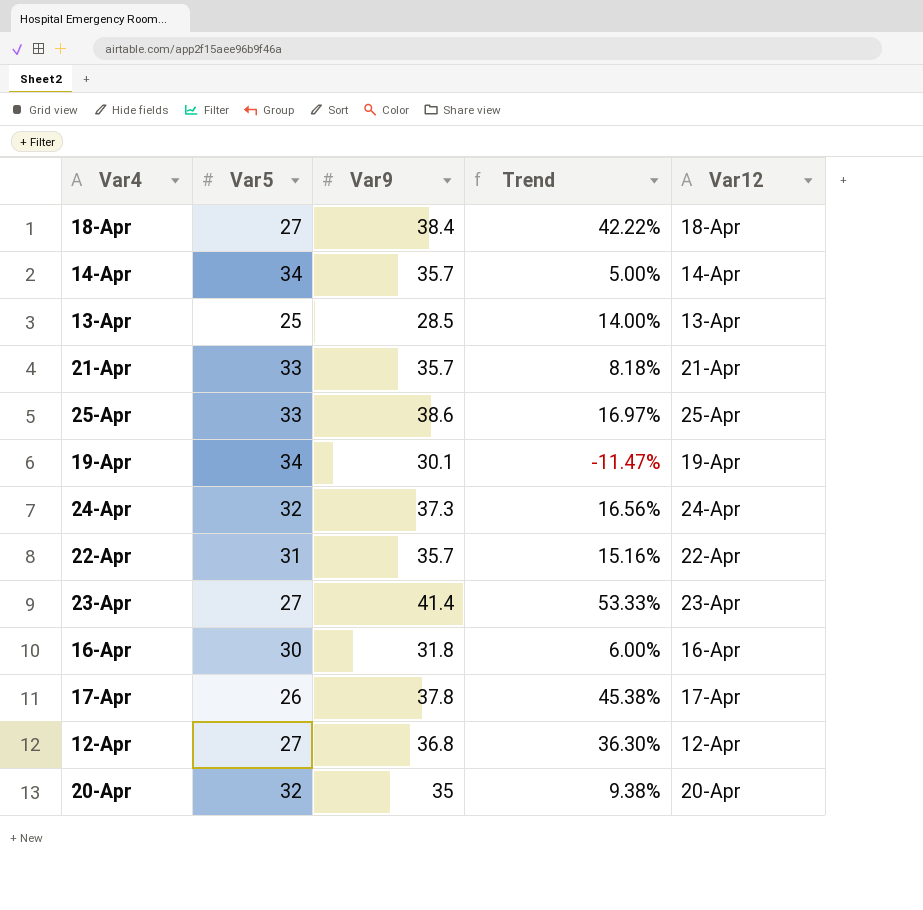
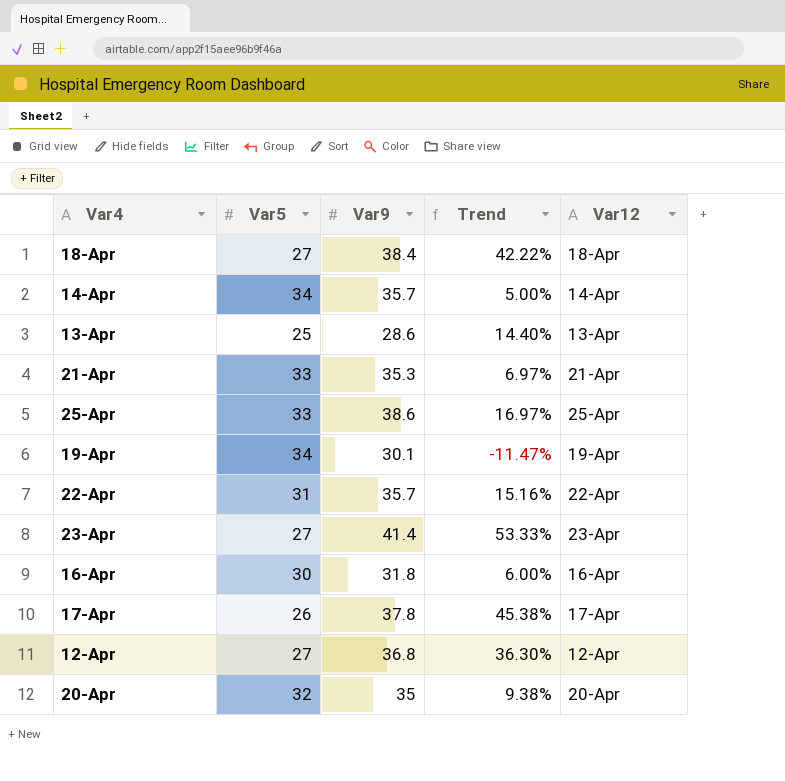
row 24-Apr: 32 | 37.3 | 16.56% | 24-Apr -> none
13-Apr | Var9: 28.5 -> 28.6
13-Apr | Trend: 14.00% -> 14.40%
21-Apr | Var9: 35.7 -> 35.3
21-Apr | Trend: 8.18% -> 6.97%

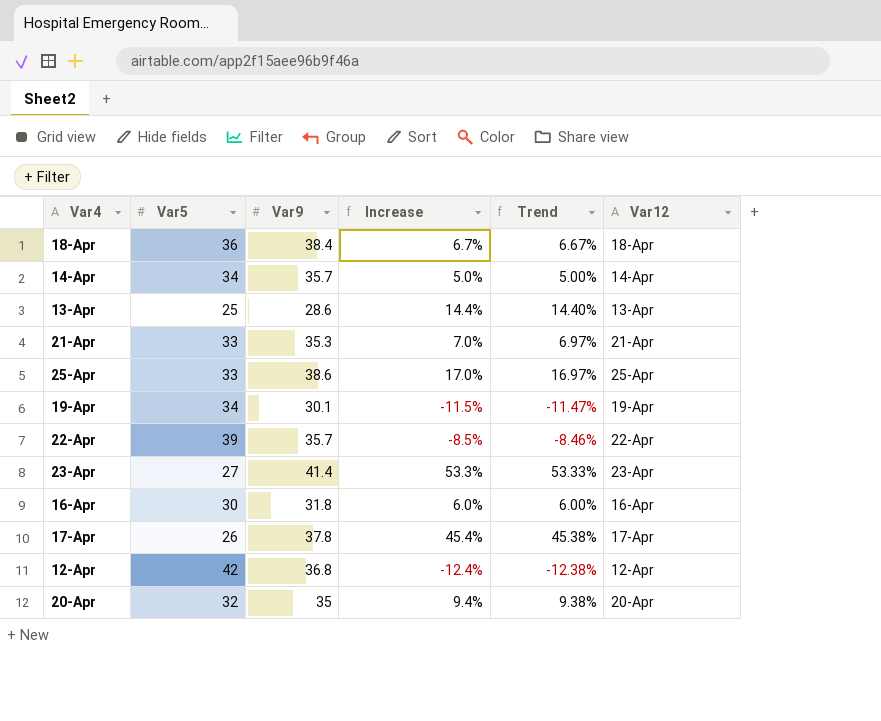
column Increase | formula: none -> ([Var9] - [Var5]) / [Var5]
18-Apr | Var5: 27 -> 36
18-Apr | Trend: 42.22% -> 6.67%
22-Apr | Var5: 31 -> 39
22-Apr | Trend: 15.16% -> -8.46%
12-Apr | Var5: 27 -> 42
12-Apr | Trend: 36.30% -> -12.38%

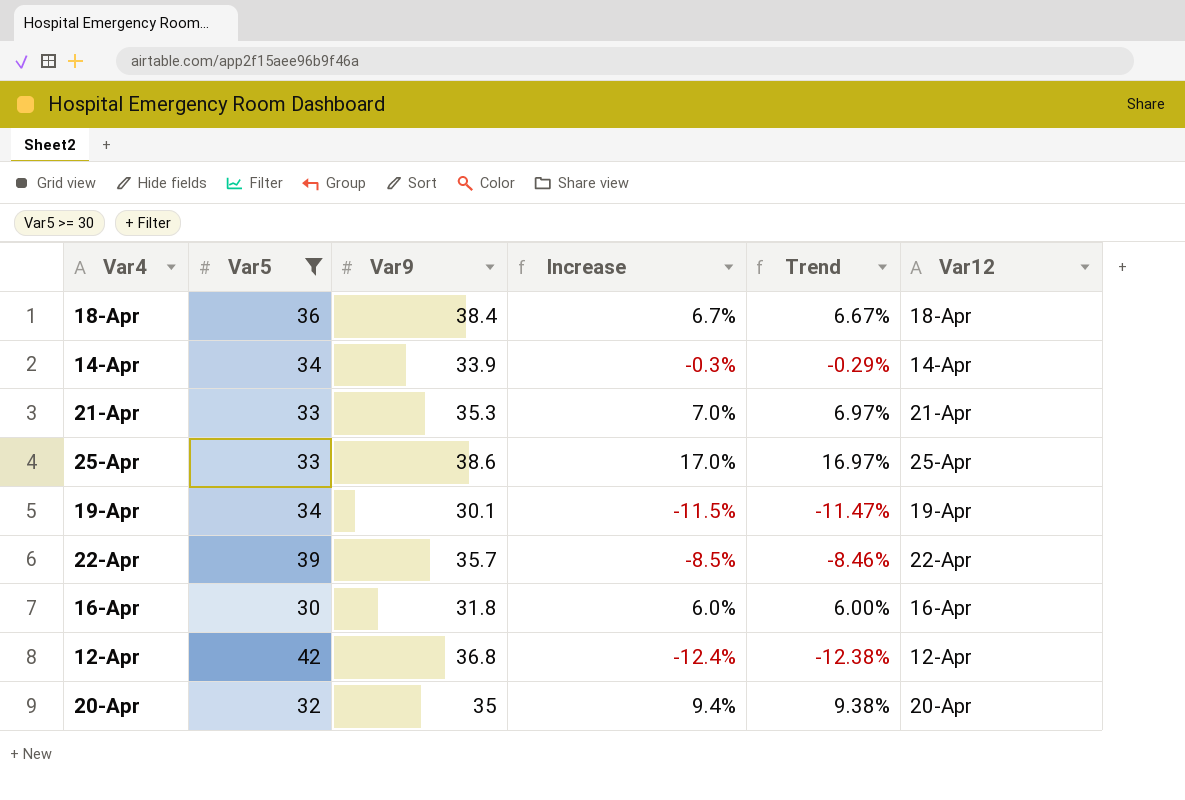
filter: none -> Var5 >= 30
14-Apr | Var9: 35.7 -> 33.9
14-Apr | Increase: 5.0% -> -0.3%
14-Apr | Trend: 5.00% -> -0.29%

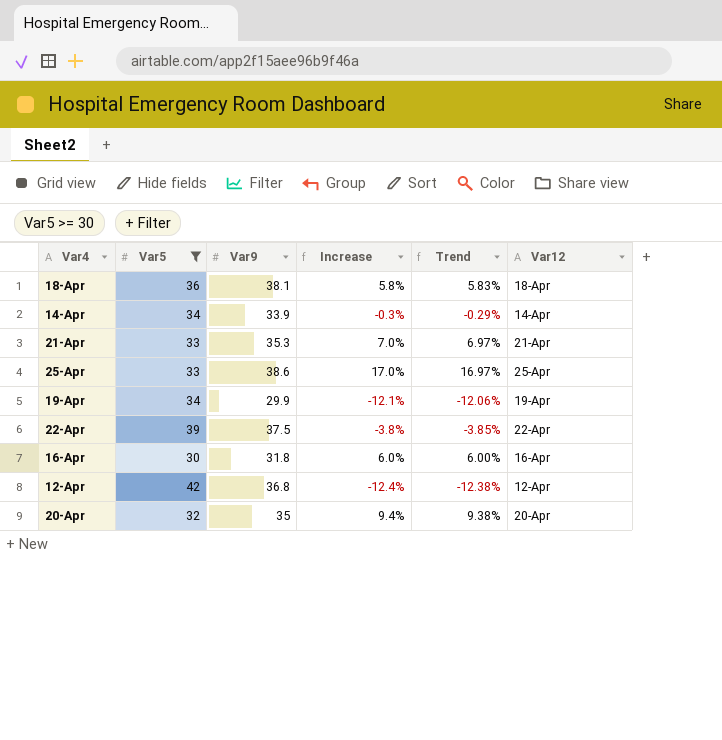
18-Apr | Var9: 38.4 -> 38.1
18-Apr | Increase: 6.7% -> 5.8%
18-Apr | Trend: 6.67% -> 5.83%
19-Apr | Var9: 30.1 -> 29.9
19-Apr | Increase: -11.5% -> -12.1%
19-Apr | Trend: -11.47% -> -12.06%
22-Apr | Var9: 35.7 -> 37.5
22-Apr | Increase: -8.5% -> -3.8%
22-Apr | Trend: -8.46% -> -3.85%

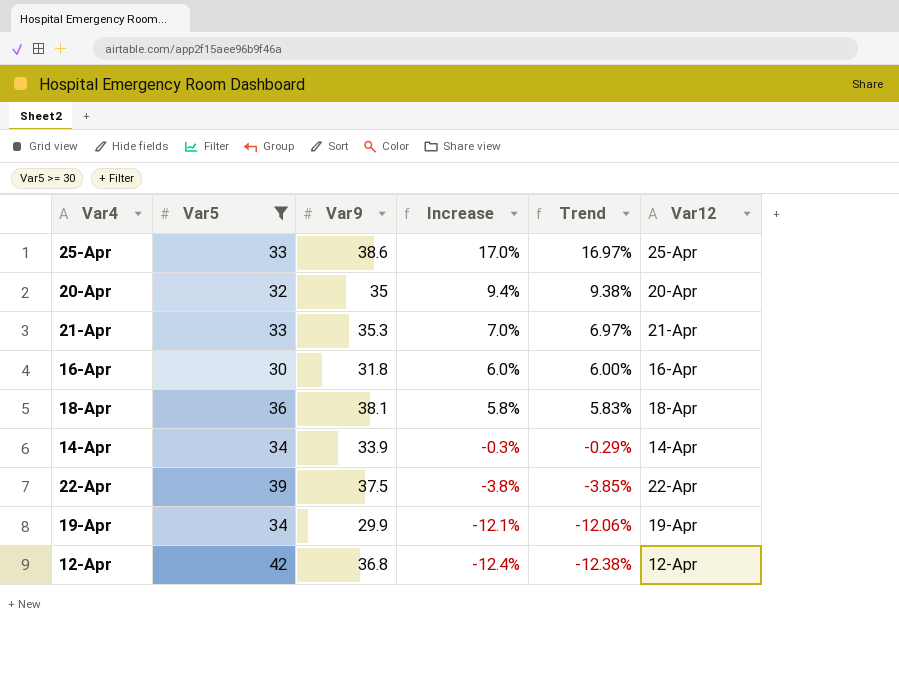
row order: none -> Increase descending

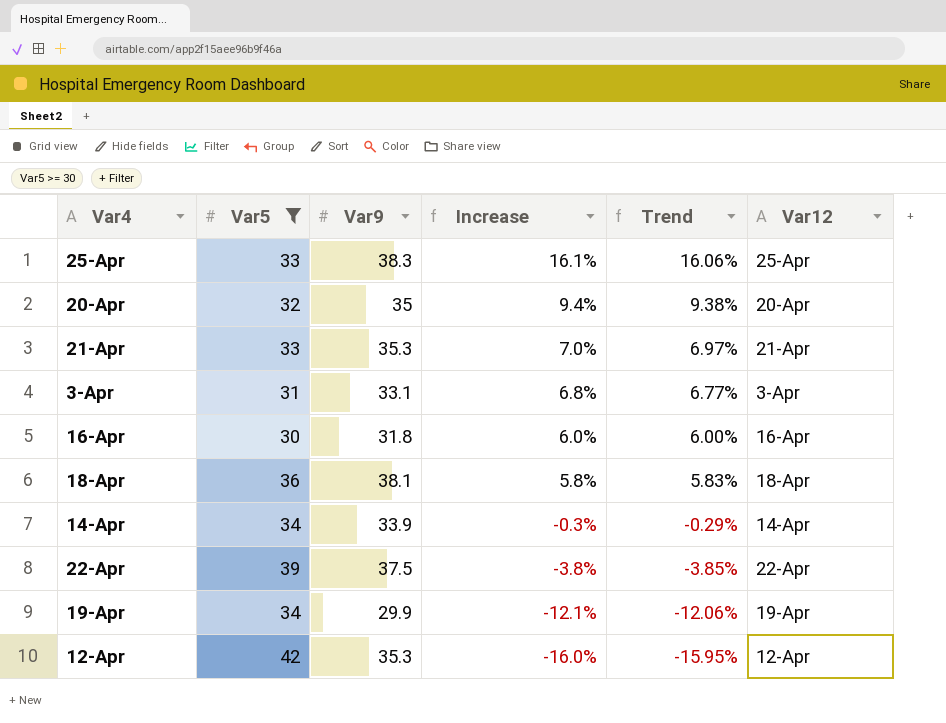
25-Apr | Var9: 38.6 -> 38.3
25-Apr | Increase: 17.0% -> 16.1%
25-Apr | Trend: 16.97% -> 16.06%
row 3-Apr: none -> 31 | 33.1 | 6.8% | 6.77% | 3-Apr
12-Apr | Var9: 36.8 -> 35.3
12-Apr | Increase: -12.4% -> -16.0%
12-Apr | Trend: -12.38% -> -15.95%

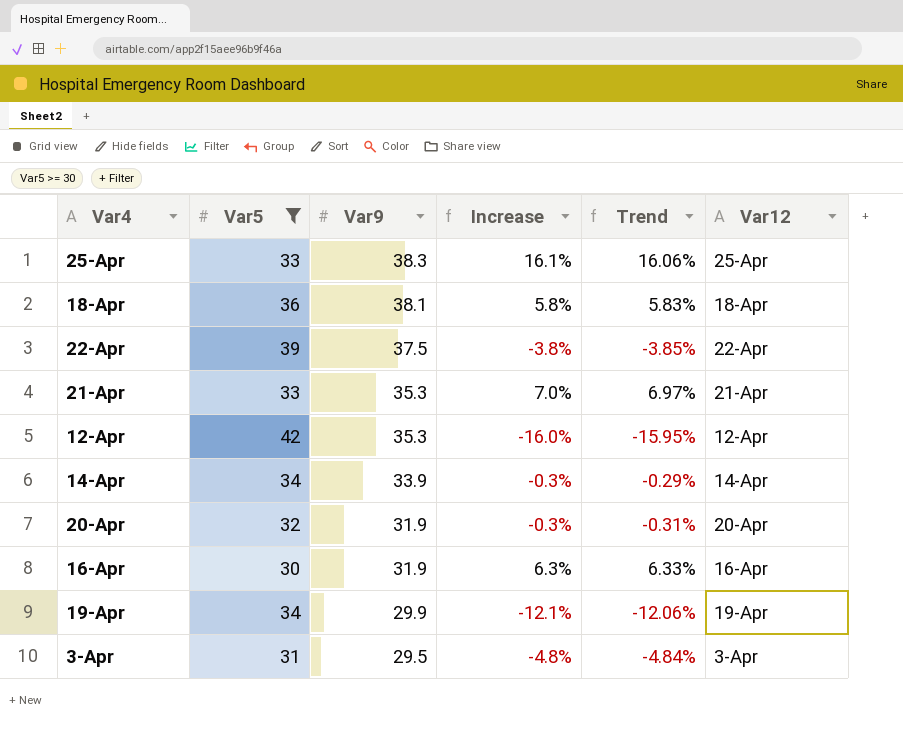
row order: Increase descending -> Var9 descending
20-Apr | Var9: 35 -> 31.9
20-Apr | Increase: 9.4% -> -0.3%
20-Apr | Trend: 9.38% -> -0.31%
16-Apr | Var9: 31.8 -> 31.9
16-Apr | Increase: 6.0% -> 6.3%
16-Apr | Trend: 6.00% -> 6.33%
3-Apr | Var9: 33.1 -> 29.5
3-Apr | Increase: 6.8% -> -4.8%
3-Apr | Trend: 6.77% -> -4.84%

